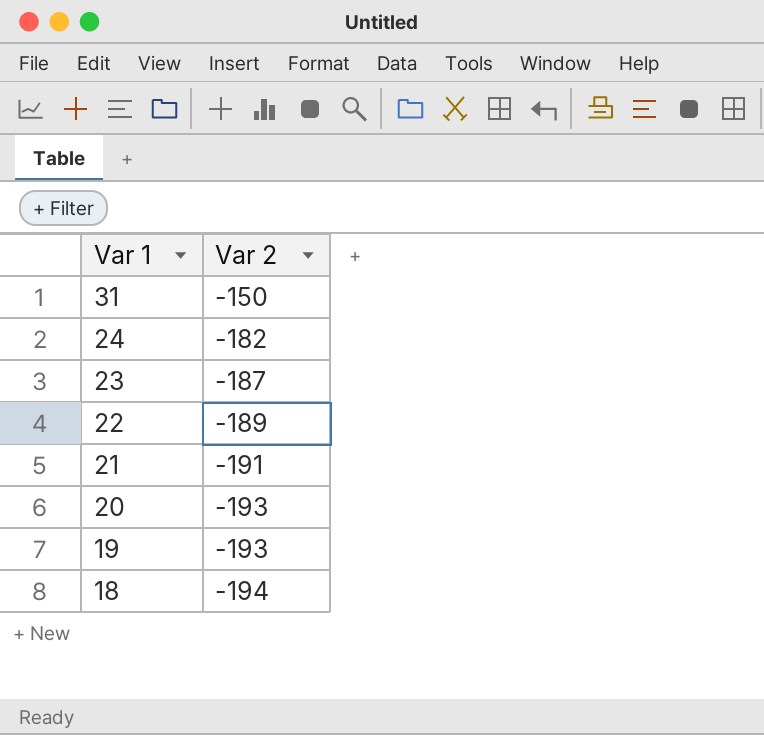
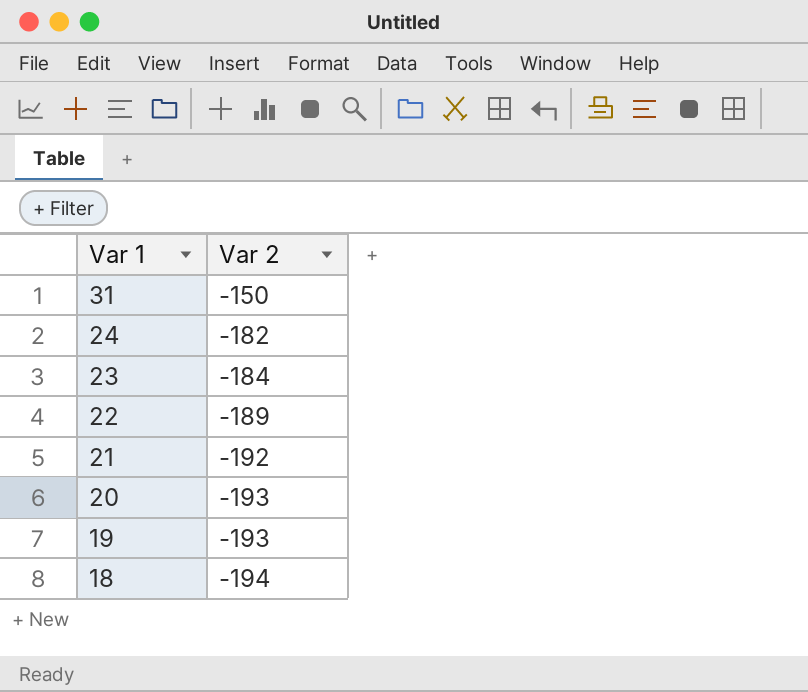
23 | Var 2: -187 -> -184
21 | Var 2: -191 -> -192

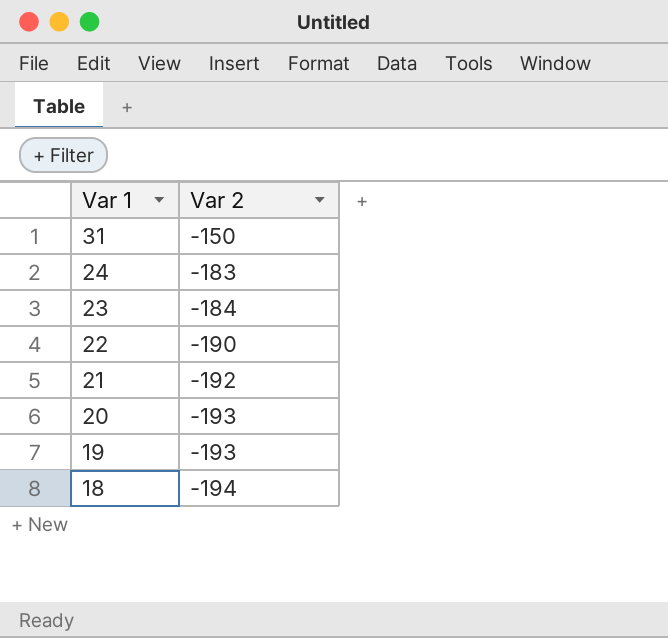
24 | Var 2: -182 -> -183
22 | Var 2: -189 -> -190

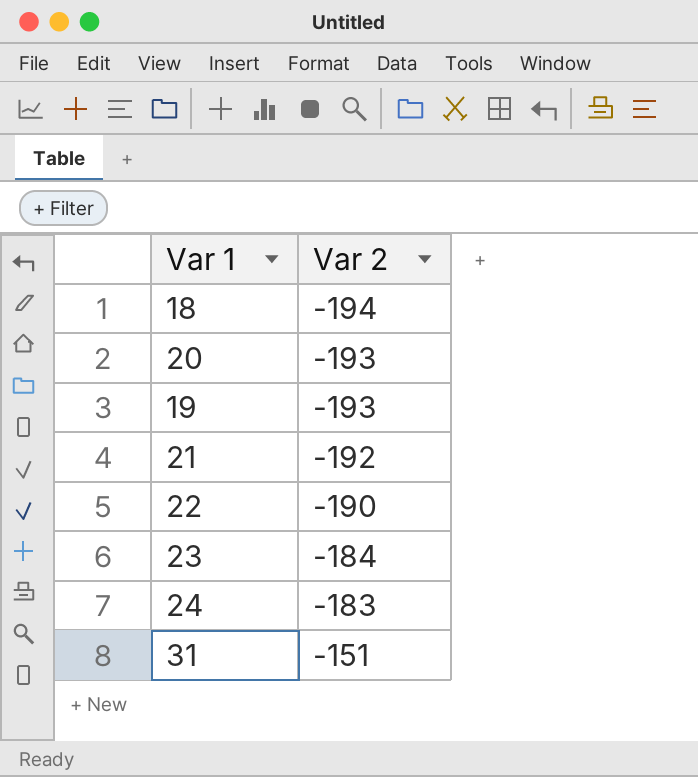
row order: Var 1 descending -> Var 2 ascending
31 | Var 2: -150 -> -151

